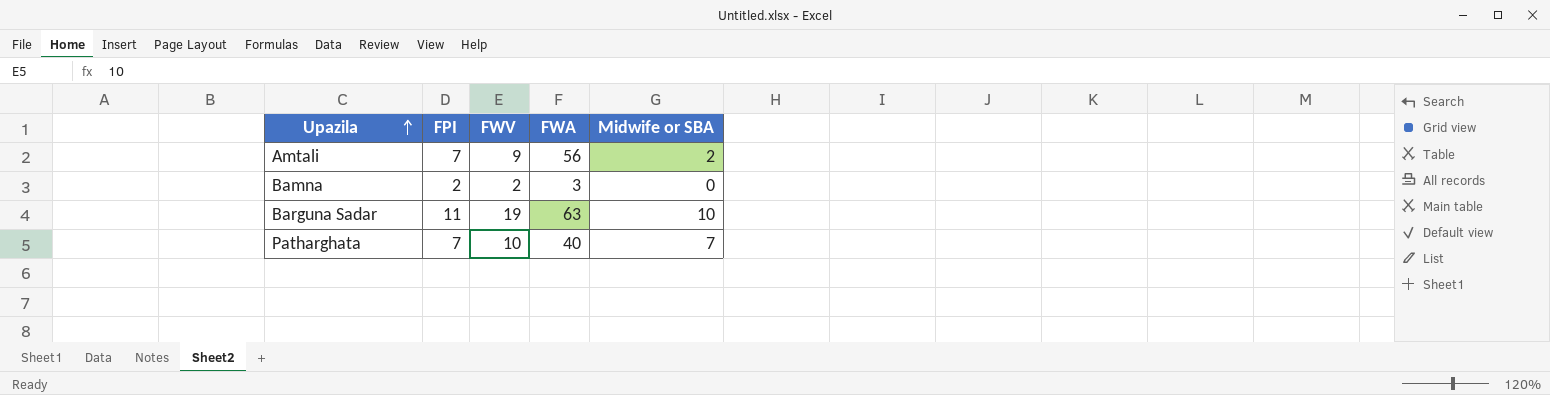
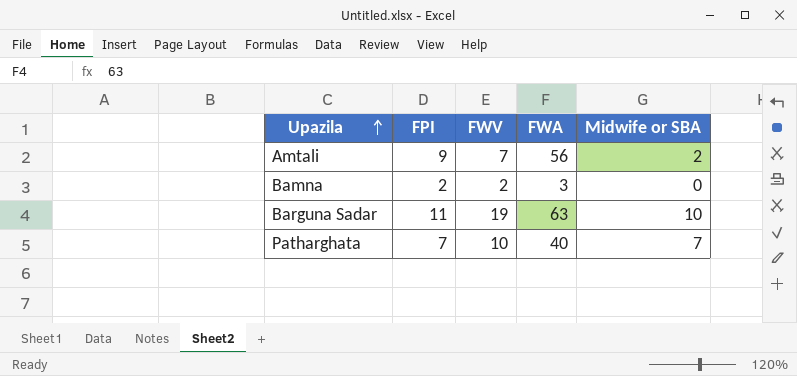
Amtali | FPI: 7 -> 9
Amtali | FWV: 9 -> 7

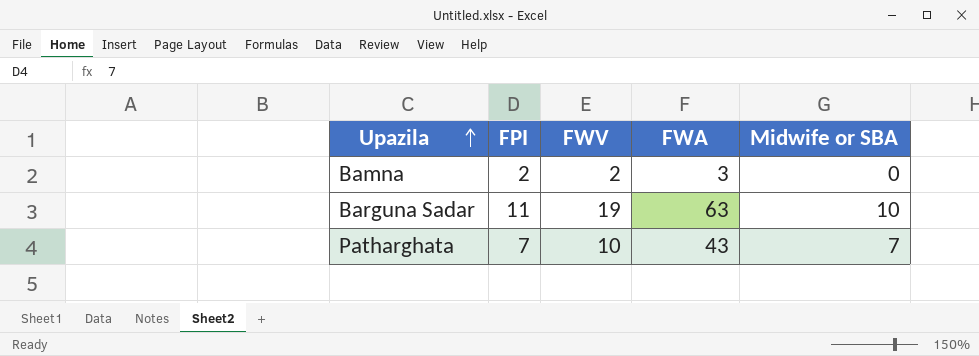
row Amtali: 9 | 7 | 56 | 2 -> none
Patharghata | FWA: 40 -> 43

